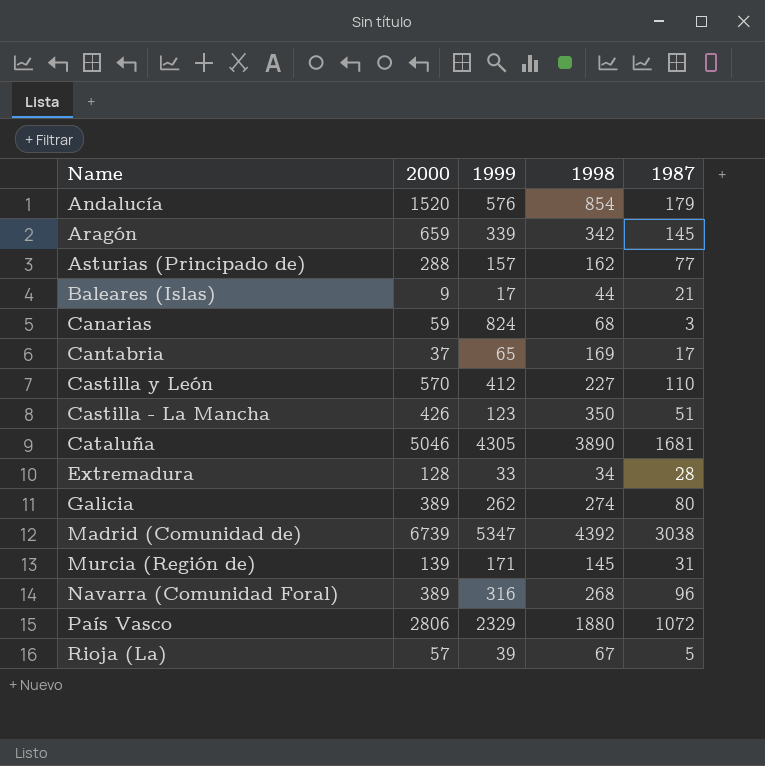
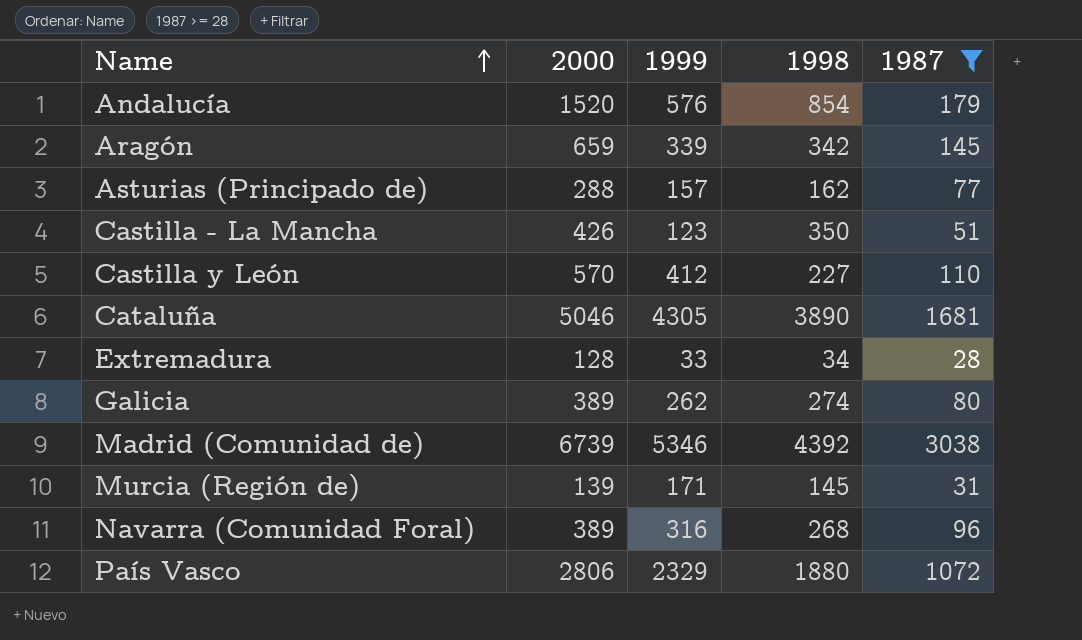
filter: none -> 1987 >= 28
row order: none -> Name ascending
Madrid (Comunidad de) | 1999: 5347 -> 5346

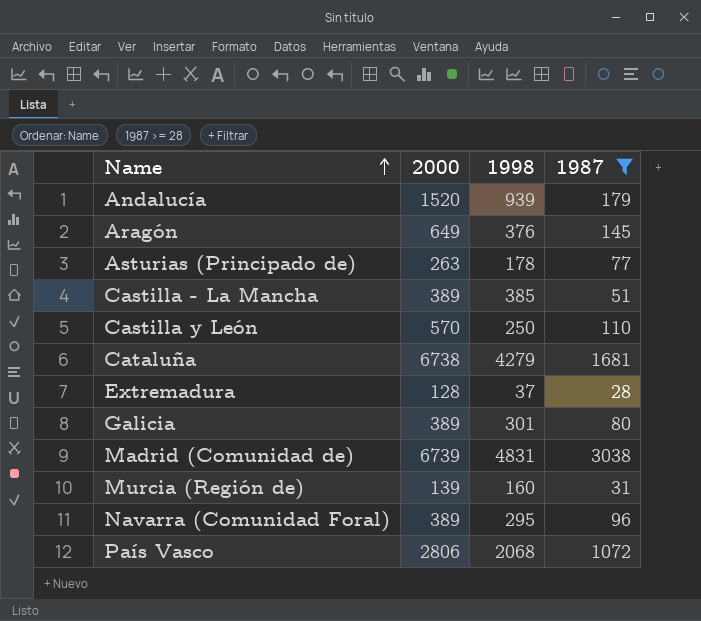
column 1999 | position: 3 -> none
Andalucía | 1998: 854 -> 939
Aragón | 2000: 659 -> 649
Aragón | 1998: 342 -> 376
Asturias (Principado de) | 2000: 288 -> 263
Asturias (Principado de) | 1998: 162 -> 178
Castilla - La Mancha | 2000: 426 -> 389
Castilla - La Mancha | 1998: 350 -> 385
Castilla y León | 1998: 227 -> 250
Cataluña | 2000: 5046 -> 6738
Cataluña | 1998: 3890 -> 4279
Extremadura | 1998: 34 -> 37
Galicia | 1998: 274 -> 301
Madrid (Comunidad de) | 1998: 4392 -> 4831
Murcia (Región de) | 1998: 145 -> 160
Navarra (Comunidad Foral) | 1998: 268 -> 295
País Vasco | 1998: 1880 -> 2068

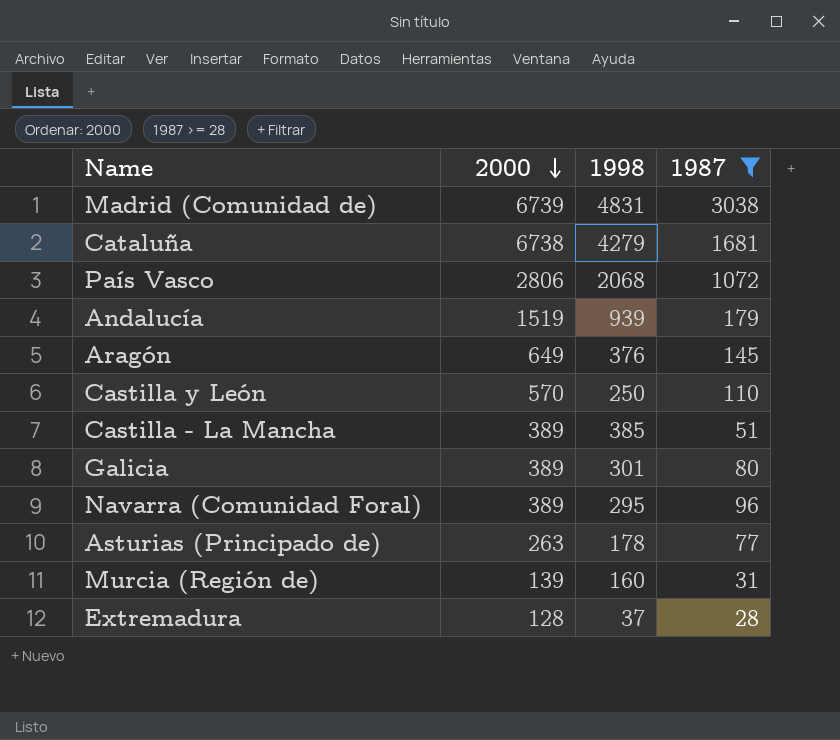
row order: Name ascending -> 2000 descending
Andalucía | 2000: 1520 -> 1519

